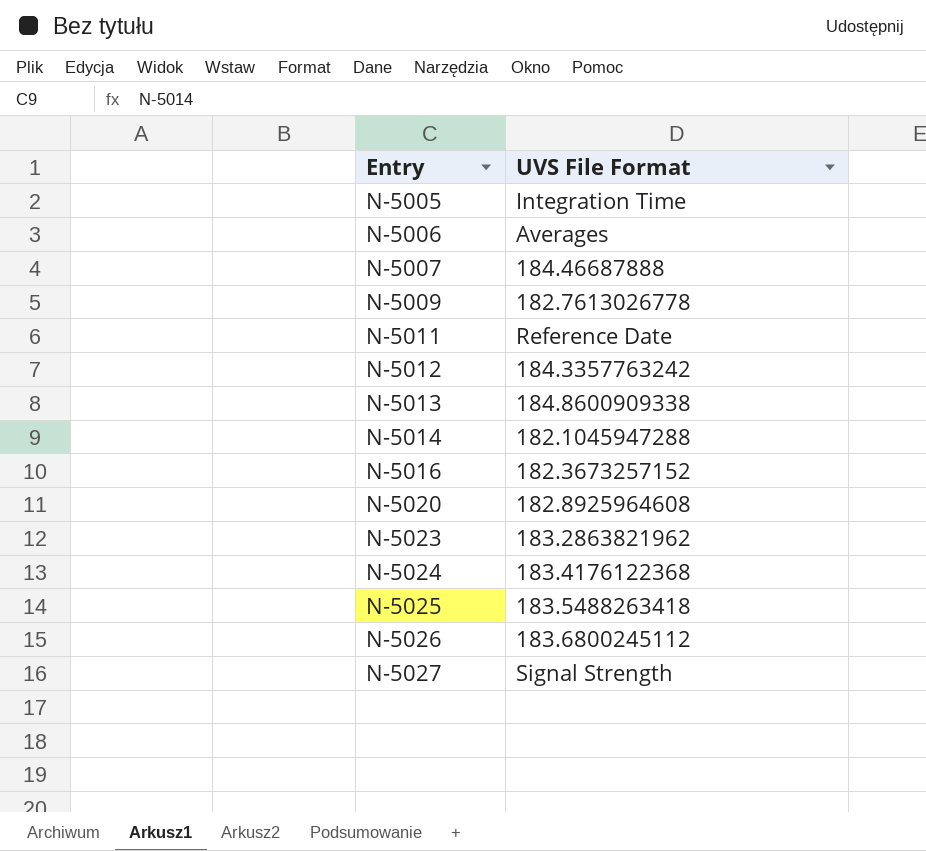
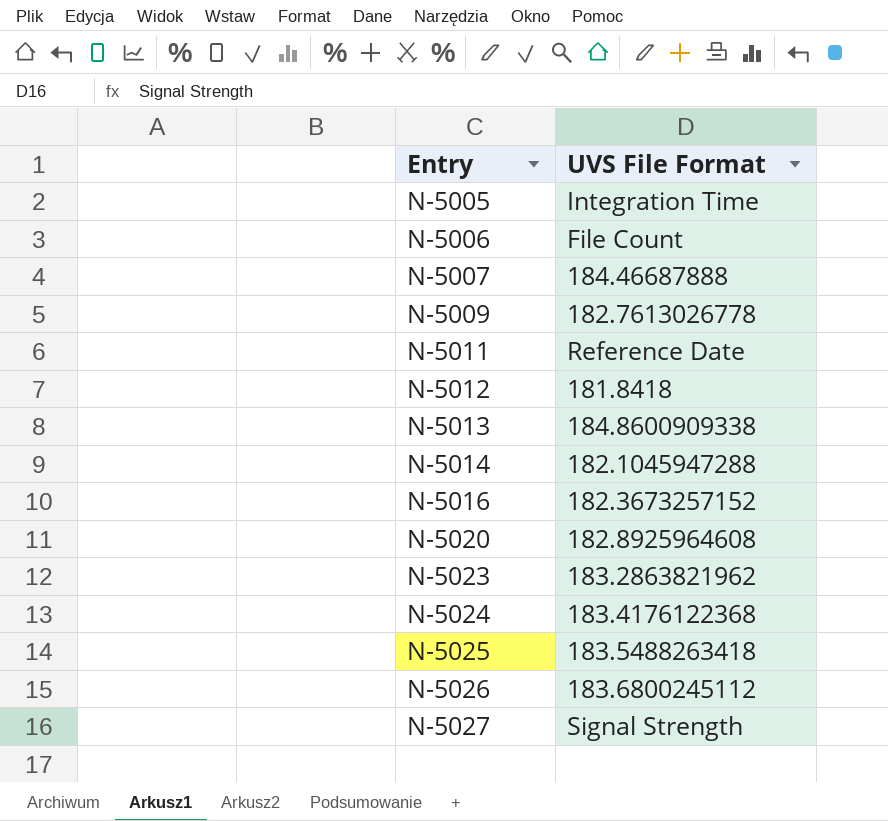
N-5006 | UVS File Format: Averages -> File Count
N-5012 | UVS File Format: 184.3357763242 -> 181.8418

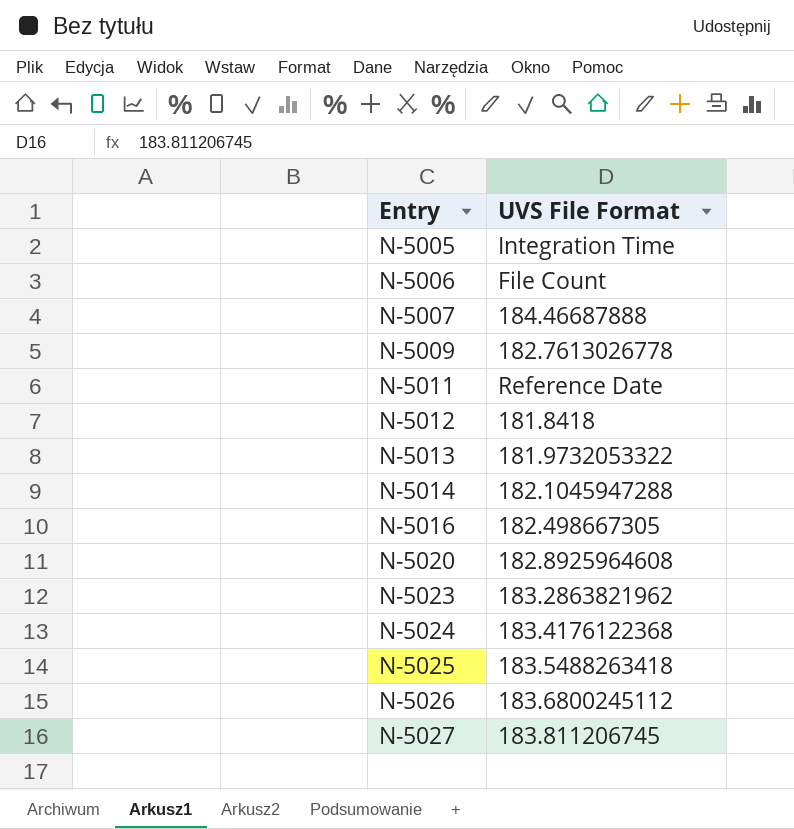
N-5013 | UVS File Format: 184.8600909338 -> 181.9732053322
N-5016 | UVS File Format: 182.3673257152 -> 182.498667305
N-5027 | UVS File Format: Signal Strength -> 183.811206745

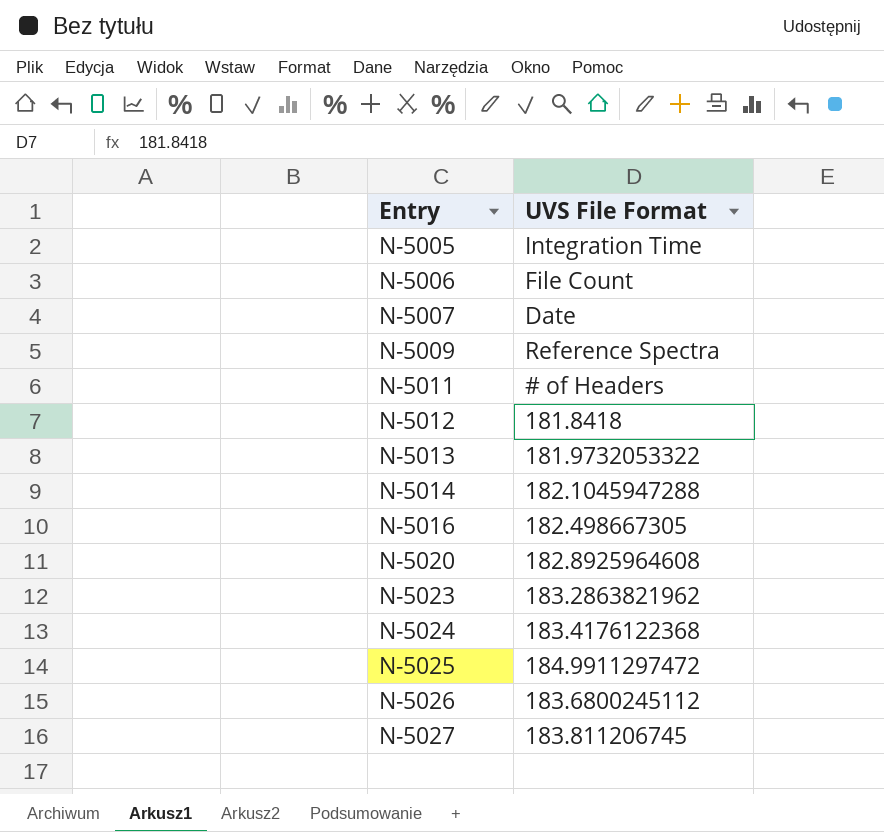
N-5007 | UVS File Format: 184.46687888 -> Date
N-5009 | UVS File Format: 182.7613026778 -> Reference Spectra
N-5011 | UVS File Format: Reference Date -> # of Headers
N-5025 | UVS File Format: 183.5488263418 -> 184.9911297472

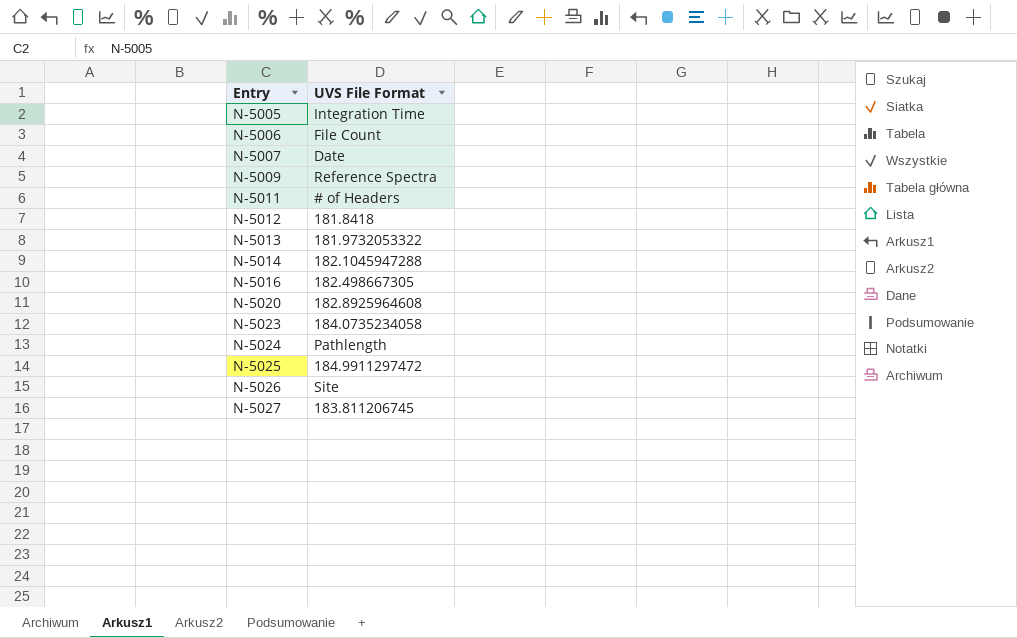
N-5023 | UVS File Format: 183.2863821962 -> 184.0735234058
N-5024 | UVS File Format: 183.4176122368 -> Pathlength
N-5026 | UVS File Format: 183.6800245112 -> Site

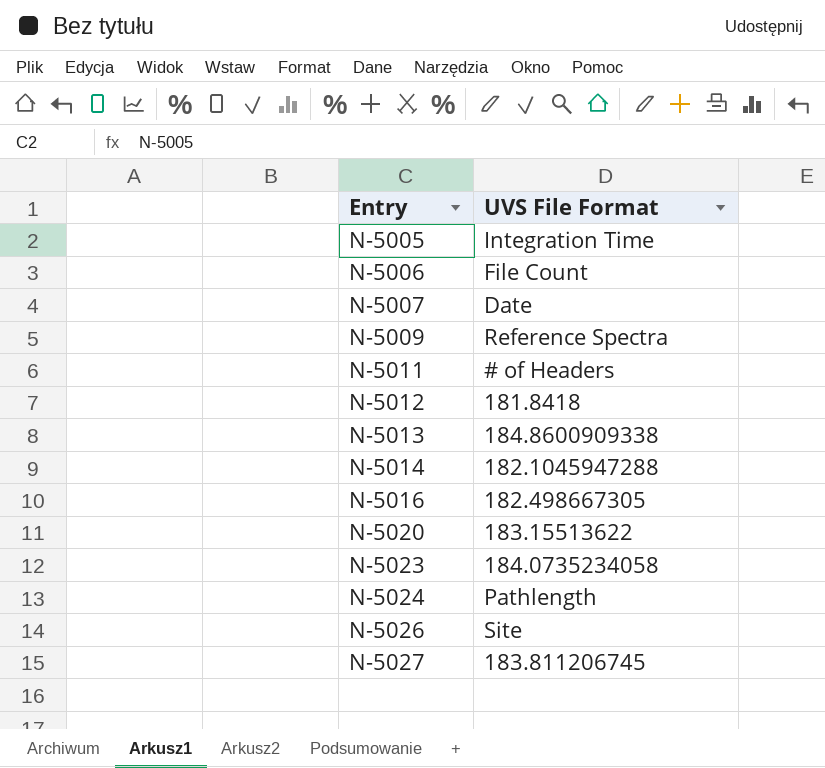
row N-5025: 184.9911297472 -> none
N-5013 | UVS File Format: 181.9732053322 -> 184.8600909338
N-5020 | UVS File Format: 182.8925964608 -> 183.15513622

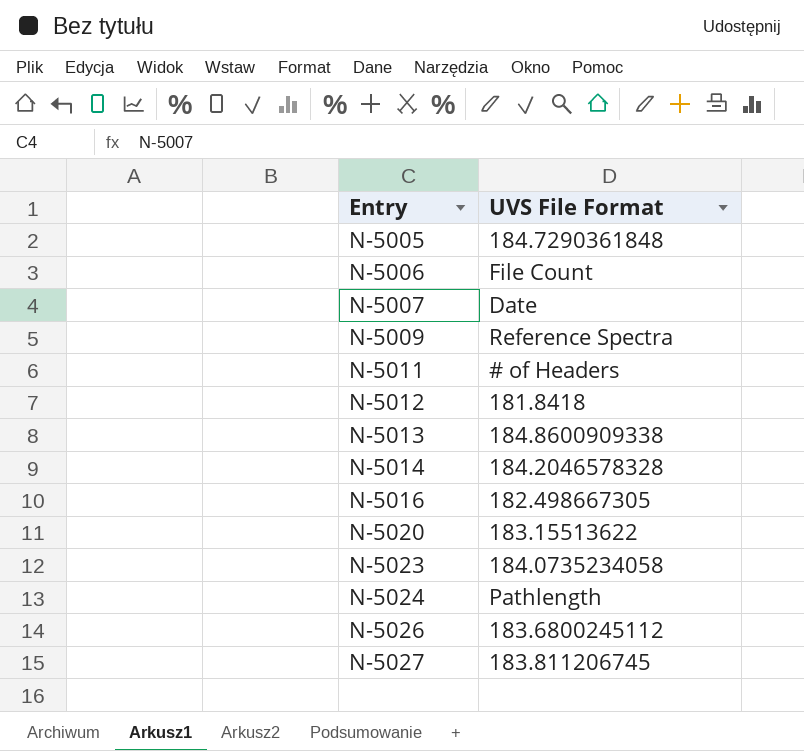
N-5005 | UVS File Format: Integration Time -> 184.7290361848
N-5014 | UVS File Format: 182.1045947288 -> 184.2046578328
N-5026 | UVS File Format: Site -> 183.6800245112

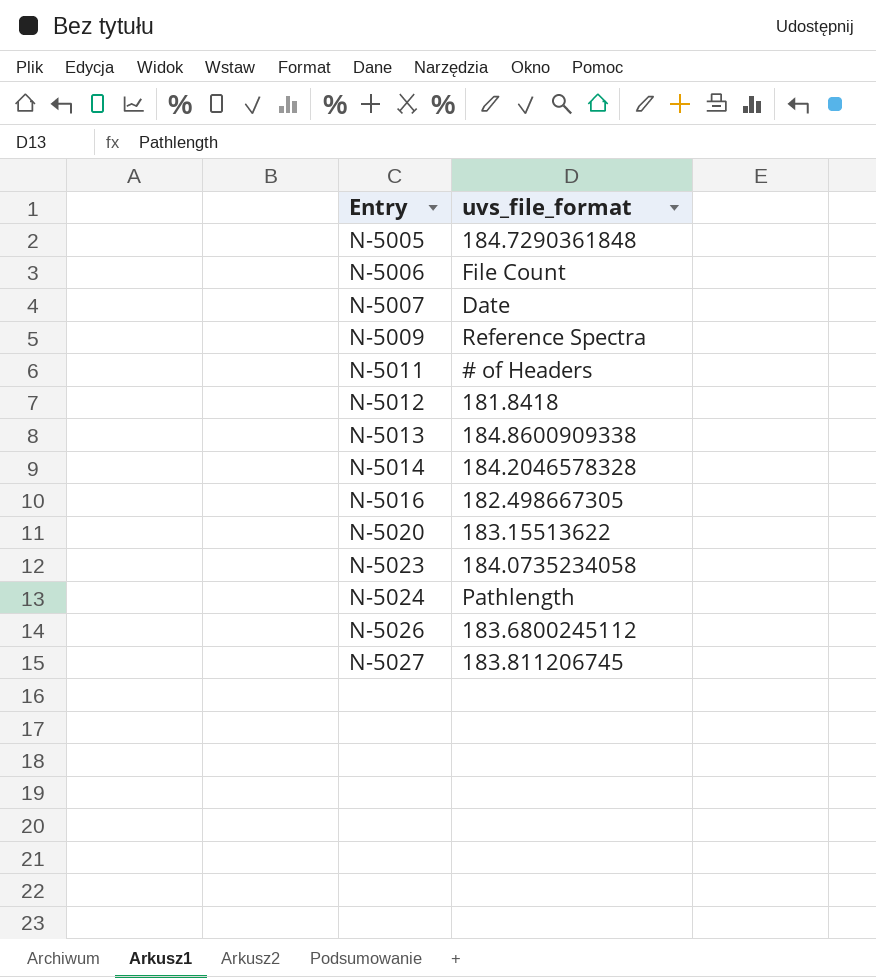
column name: UVS File Format -> uvs_file_format

